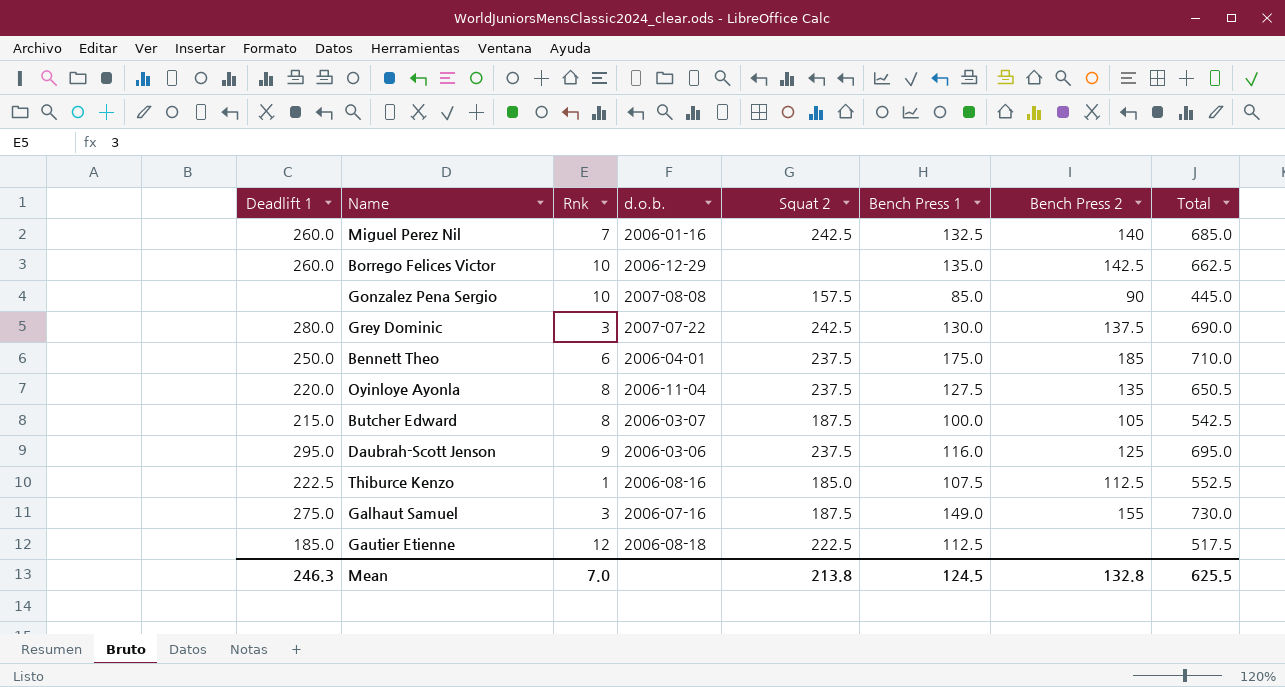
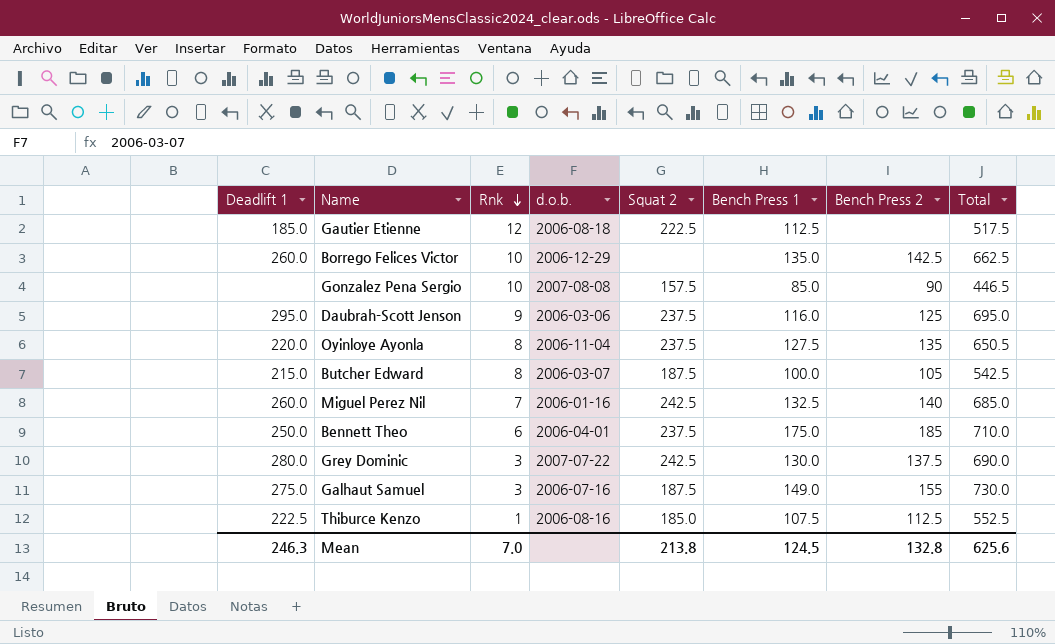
row order: none -> Rnk descending
Gonzalez Pena Sergio | Total: 445.0 -> 446.5
Mean | Total: 625.5 -> 625.6

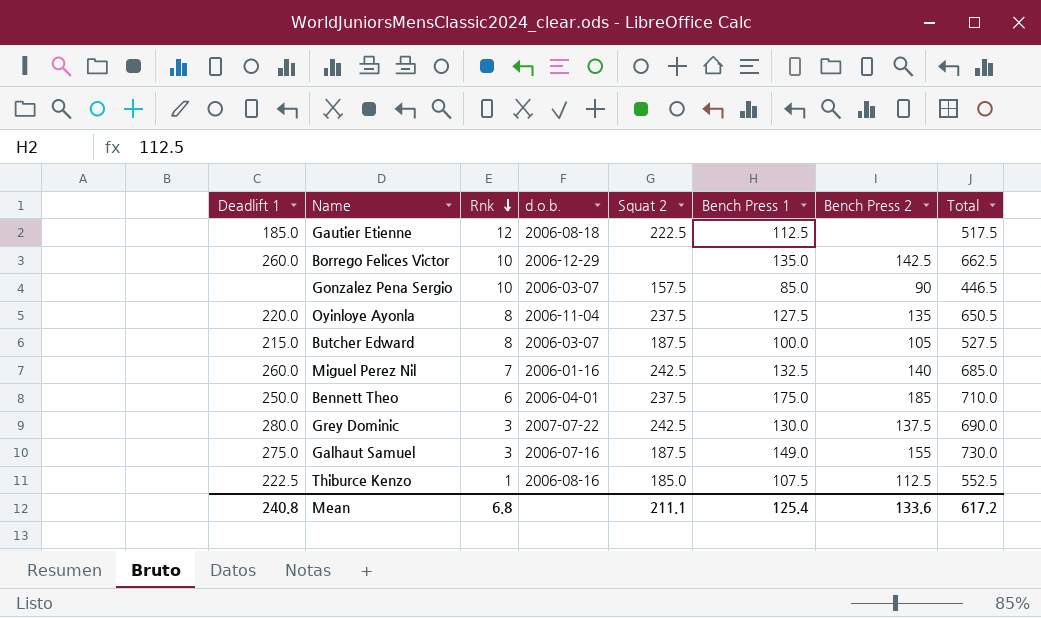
row Daubrah-Scott Jenson: 295.0 | 9 | 2006-03-06 | 237.5 | 116.0 | 125 | 695.0 -> none
Gonzalez Pena Sergio | d.o.b.: 2007-08-08 -> 2006-03-07
Butcher Edward | Total: 542.5 -> 527.5
Mean | Deadlift 1: 246.3 -> 240.8
Mean | Rnk: 7.0 -> 6.8
Mean | Squat 2: 213.8 -> 211.1
Mean | Bench Press 1: 124.5 -> 125.4
Mean | Bench Press 2: 132.8 -> 133.6
Mean | Total: 625.6 -> 617.2

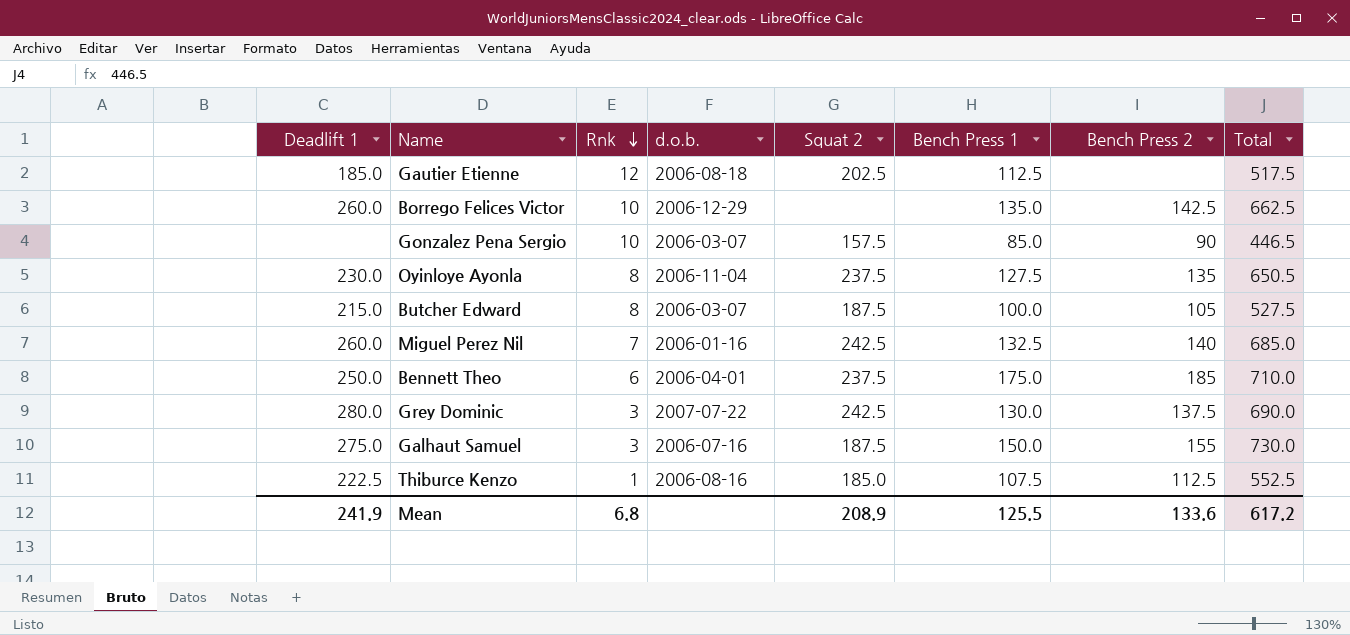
Gautier Etienne | Squat 2: 222.5 -> 202.5
Oyinloye Ayonla | Deadlift 1: 220.0 -> 230.0
Galhaut Samuel | Bench Press 1: 149.0 -> 150.0
Mean | Deadlift 1: 240.8 -> 241.9
Mean | Squat 2: 211.1 -> 208.9
Mean | Bench Press 1: 125.4 -> 125.5

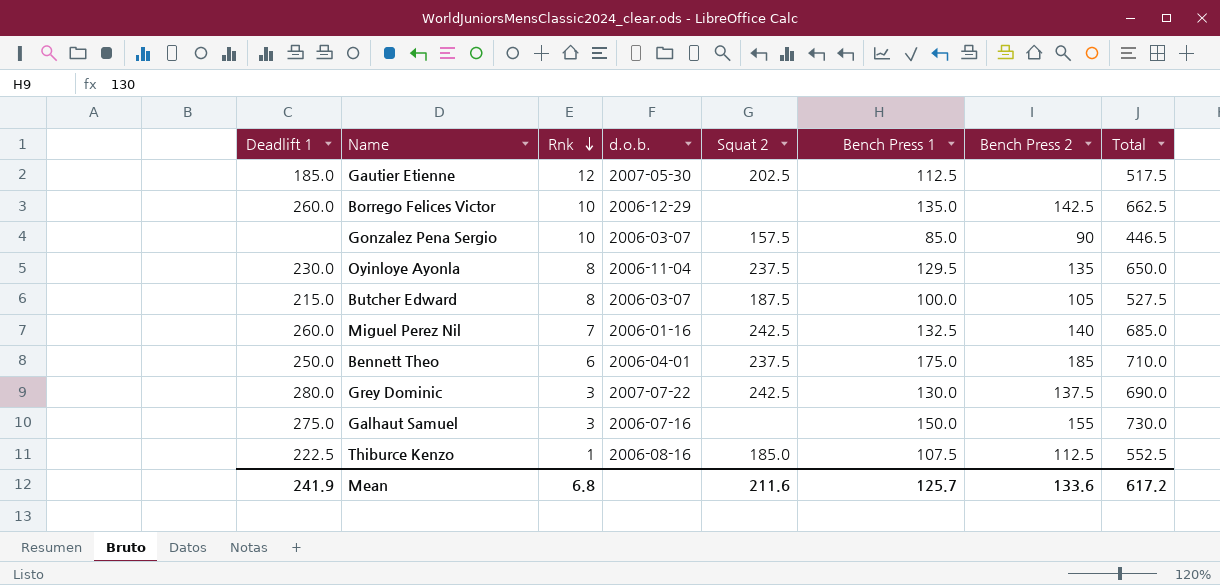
Gautier Etienne | d.o.b.: 2006-08-18 -> 2007-05-30
Oyinloye Ayonla | Bench Press 1: 127.5 -> 129.5
Oyinloye Ayonla | Total: 650.5 -> 650.0
Galhaut Samuel | Squat 2: 187.5 -> none
Mean | Squat 2: 208.9 -> 211.6
Mean | Bench Press 1: 125.5 -> 125.7

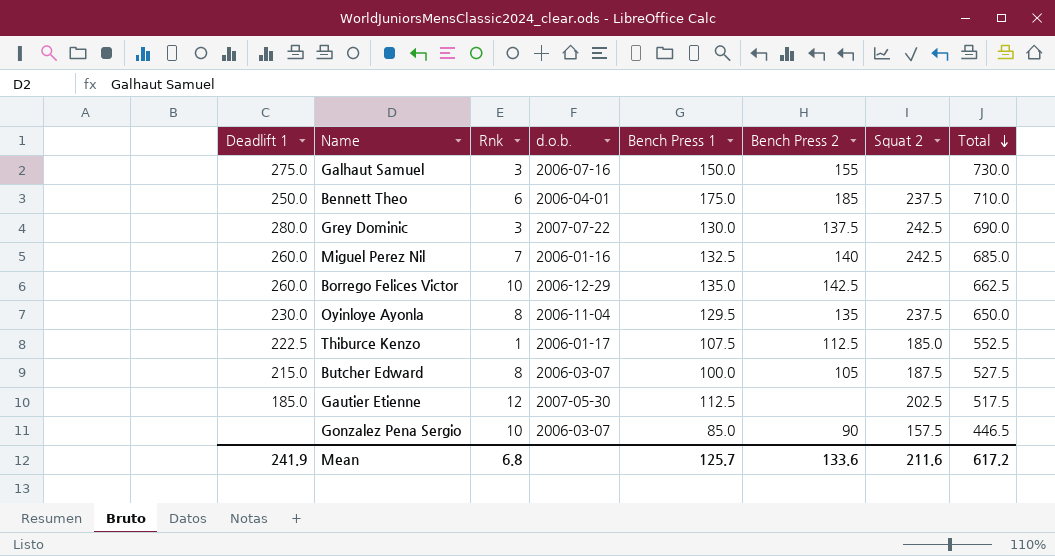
row order: Rnk descending -> Total descending
column Squat 2 | position: 5 -> 7
Thiburce Kenzo | d.o.b.: 2006-08-16 -> 2006-01-17

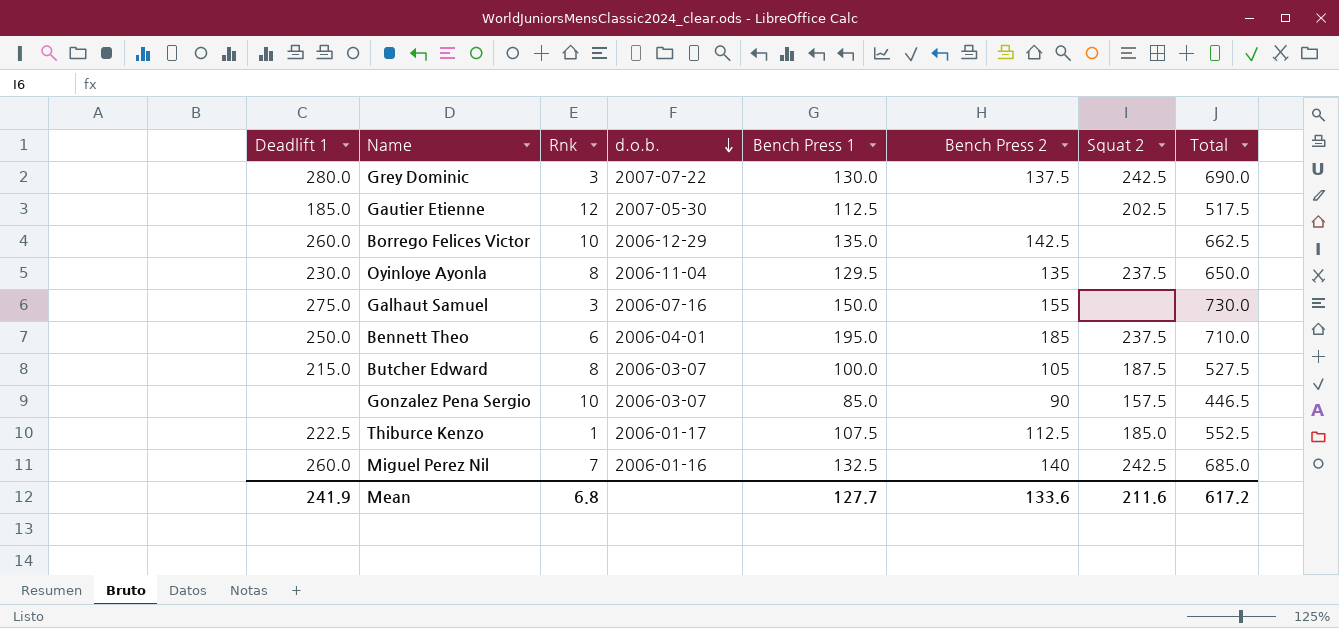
row order: Total descending -> d.o.b. descending
Bennett Theo | Bench Press 1: 175.0 -> 195.0
Mean | Bench Press 1: 125.7 -> 127.7

